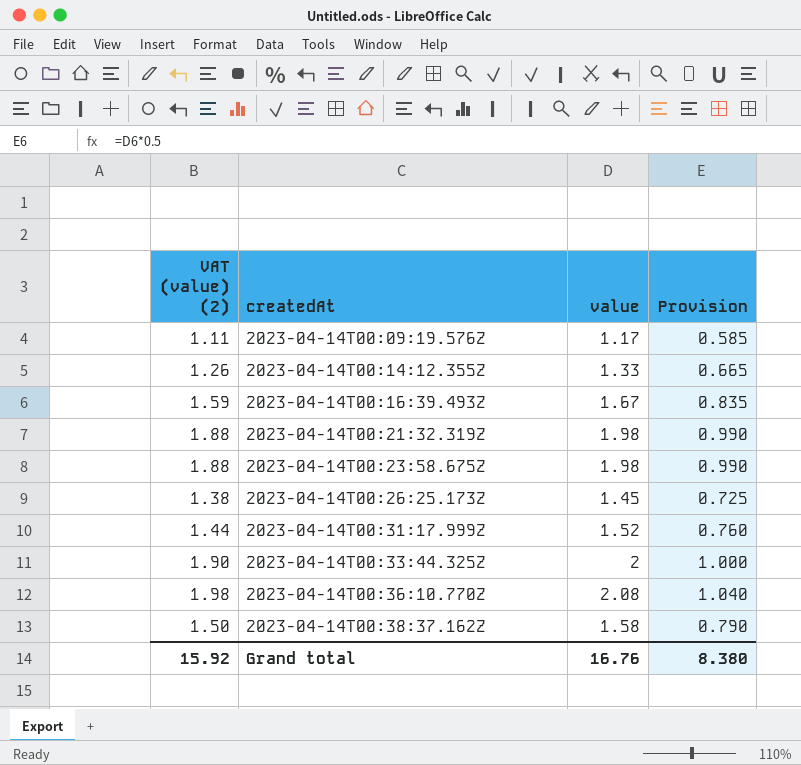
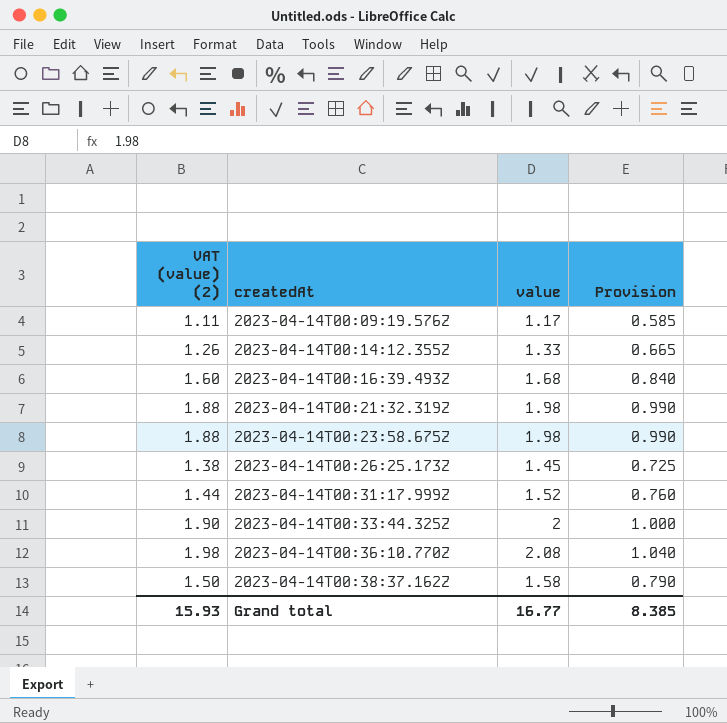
2023-04-14T00:16:39.493Z | VAT (value) (2): 1.59 -> 1.60
2023-04-14T00:16:39.493Z | value: 1.67 -> 1.68
2023-04-14T00:16:39.493Z | Provision: 0.835 -> 0.840
Grand total | VAT (value) (2): 15.92 -> 15.93
Grand total | value: 16.76 -> 16.77
Grand total | Provision: 8.380 -> 8.385

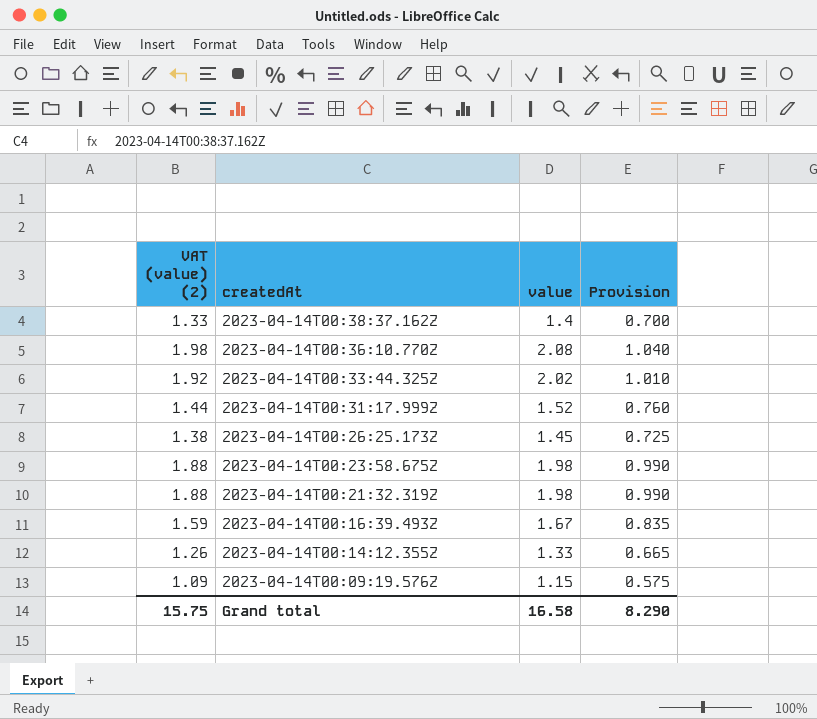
row order: createdAt ascending -> createdAt descending
2023-04-14T00:38:37.162Z | VAT (value) (2): 1.50 -> 1.33
2023-04-14T00:38:37.162Z | value: 1.58 -> 1.4
2023-04-14T00:38:37.162Z | Provision: 0.790 -> 0.700
2023-04-14T00:33:44.325Z | VAT (value) (2): 1.90 -> 1.92
2023-04-14T00:33:44.325Z | value: 2 -> 2.02
2023-04-14T00:33:44.325Z | Provision: 1.000 -> 1.010
2023-04-14T00:16:39.493Z | VAT (value) (2): 1.60 -> 1.59
2023-04-14T00:16:39.493Z | value: 1.68 -> 1.67
2023-04-14T00:16:39.493Z | Provision: 0.840 -> 0.835
2023-04-14T00:09:19.576Z | VAT (value) (2): 1.11 -> 1.09
2023-04-14T00:09:19.576Z | value: 1.17 -> 1.15
2023-04-14T00:09:19.576Z | Provision: 0.585 -> 0.575
Grand total | VAT (value) (2): 15.93 -> 15.75
Grand total | value: 16.77 -> 16.58
Grand total | Provision: 8.385 -> 8.290

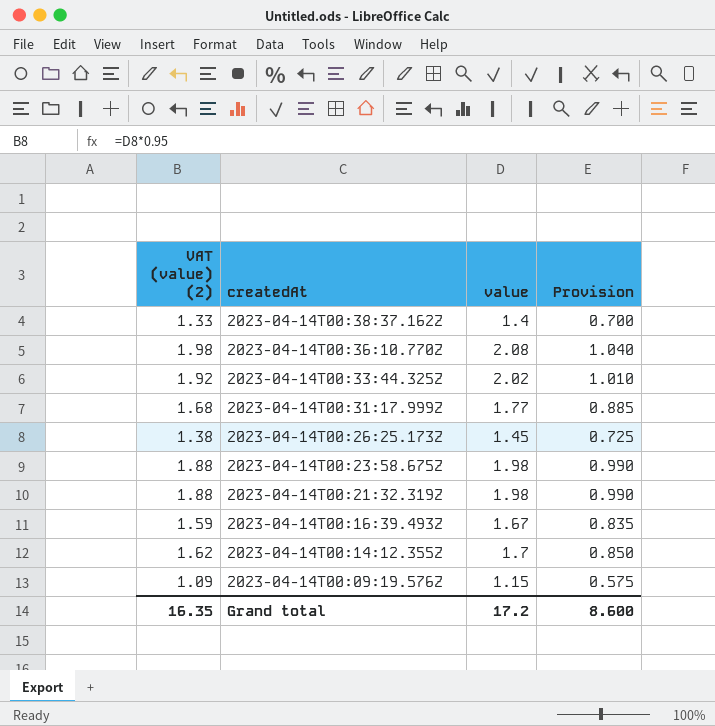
2023-04-14T00:31:17.999Z | VAT (value) (2): 1.44 -> 1.68
2023-04-14T00:31:17.999Z | value: 1.52 -> 1.77
2023-04-14T00:31:17.999Z | Provision: 0.760 -> 0.885
2023-04-14T00:14:12.355Z | VAT (value) (2): 1.26 -> 1.62
2023-04-14T00:14:12.355Z | value: 1.33 -> 1.7
2023-04-14T00:14:12.355Z | Provision: 0.665 -> 0.850
Grand total | VAT (value) (2): 15.75 -> 16.35
Grand total | value: 16.58 -> 17.2
Grand total | Provision: 8.290 -> 8.600

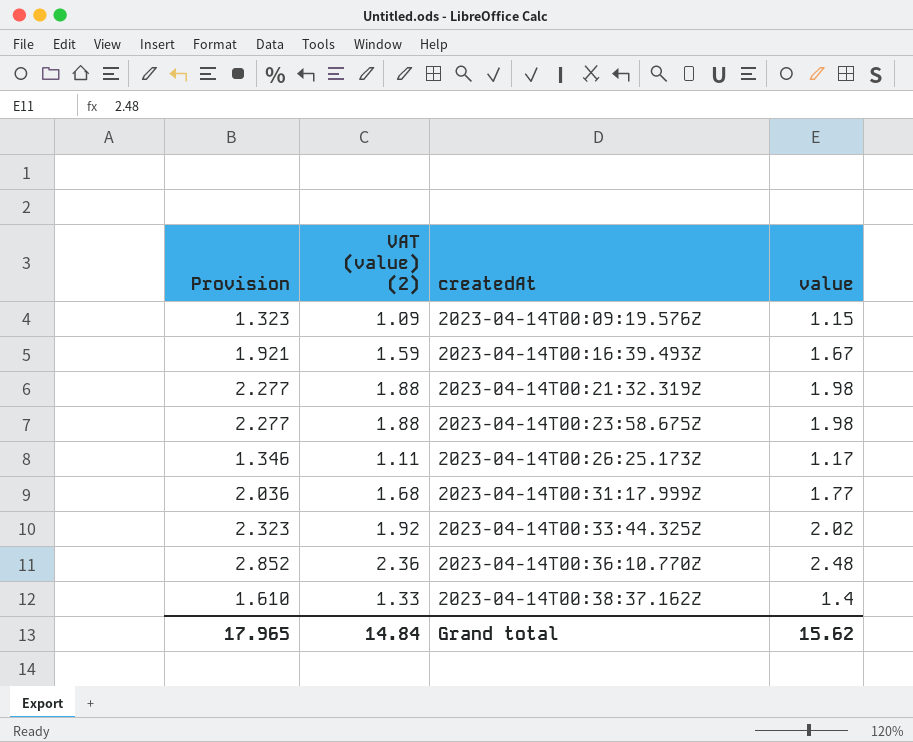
row order: createdAt descending -> createdAt ascending
column Provision | formula: [value] * 0.5 -> [value] * 1.15
column Provision | position: 4 -> 1
row 2023-04-14T00:14:12.355Z: 1.62 | 1.7 | 0.850 -> none
2023-04-14T00:26:25.173Z | VAT (value) (2): 1.38 -> 1.11
2023-04-14T00:26:25.173Z | value: 1.45 -> 1.17
2023-04-14T00:36:10.770Z | VAT (value) (2): 1.98 -> 2.36
2023-04-14T00:36:10.770Z | value: 2.08 -> 2.48
Grand total | Provision: 8.600 -> 17.965
Grand total | VAT (value) (2): 16.35 -> 14.84
Grand total | value: 17.2 -> 15.62

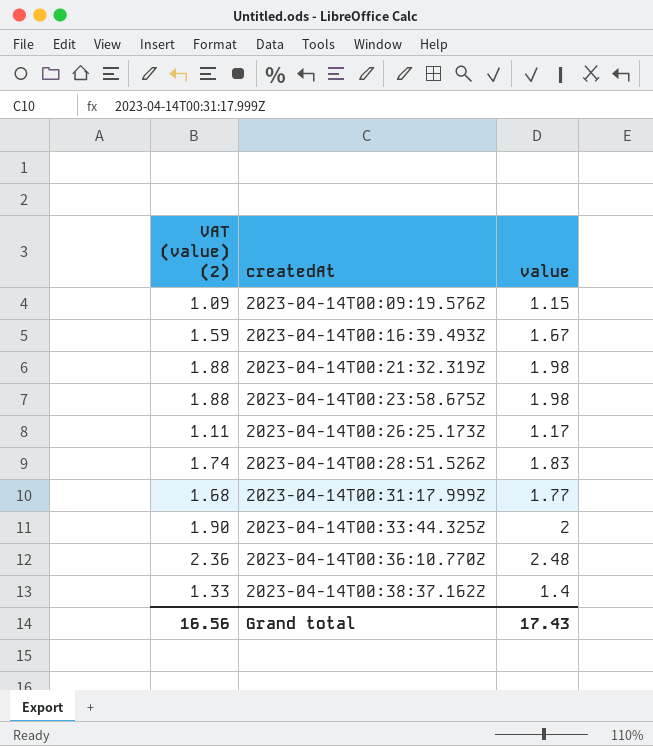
column Provision | formula: [value] * 1.15 -> none
row 2023-04-14T00:28:51.526Z: none -> 1.74 | 1.83
2023-04-14T00:33:44.325Z | VAT (value) (2): 1.92 -> 1.90
2023-04-14T00:33:44.325Z | value: 2.02 -> 2
Grand total | VAT (value) (2): 14.84 -> 16.56
Grand total | value: 15.62 -> 17.43

